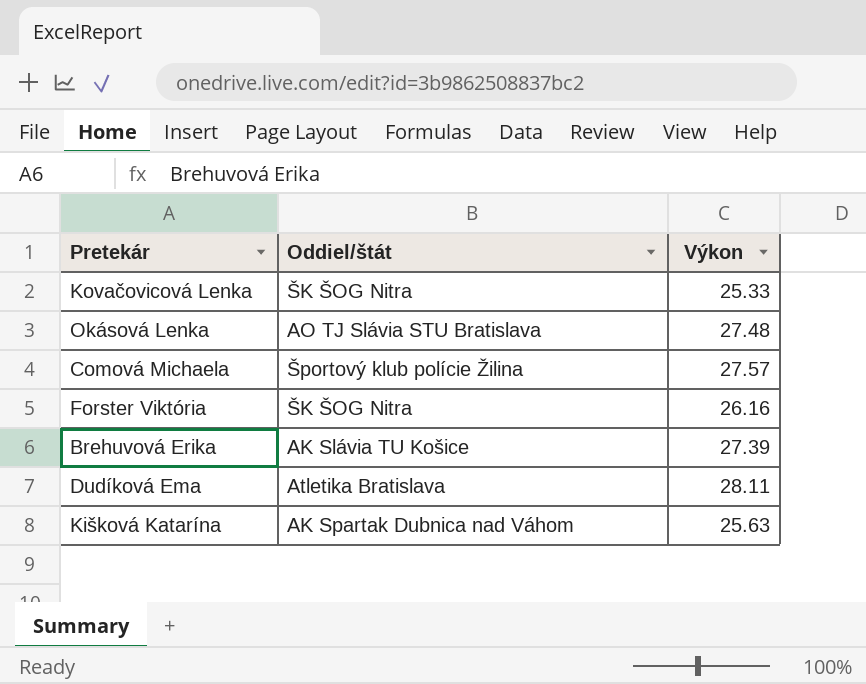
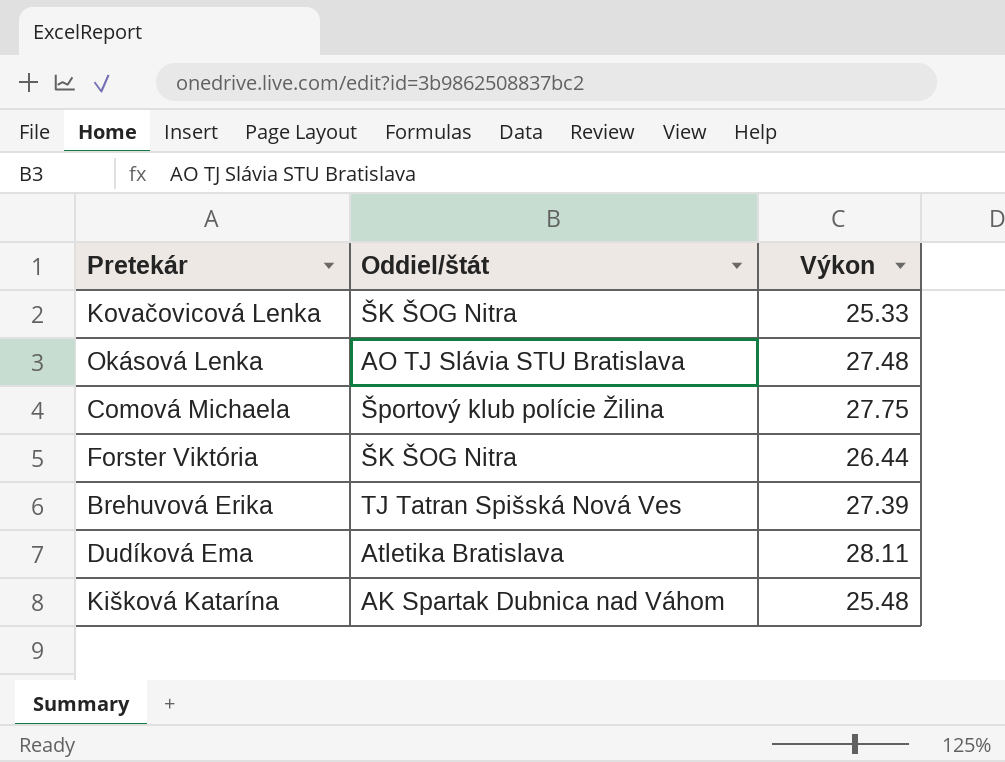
Comová Michaela | Výkon: 27.57 -> 27.75
Forster Viktória | Výkon: 26.16 -> 26.44
Brehuvová Erika | Oddiel/štát: AK Slávia TU Košice -> TJ Tatran Spišská Nová Ves
Kišková Katarína | Výkon: 25.63 -> 25.48

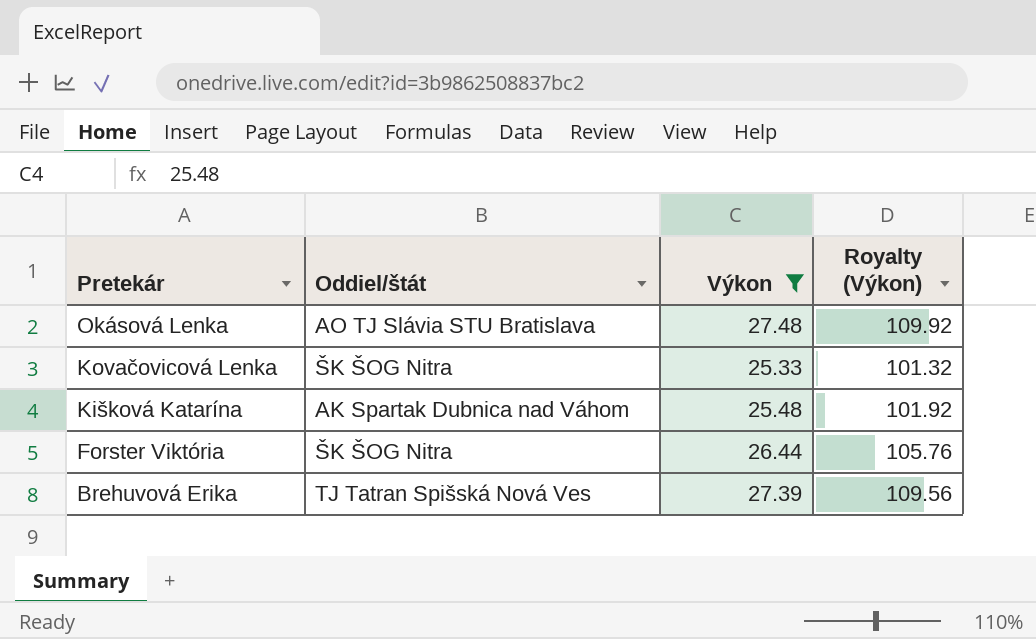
filter: none -> Výkon <= 27.48
row order: none -> Pretekár descending
column Royalty (Výkon) | formula: none -> [Výkon] * 4

